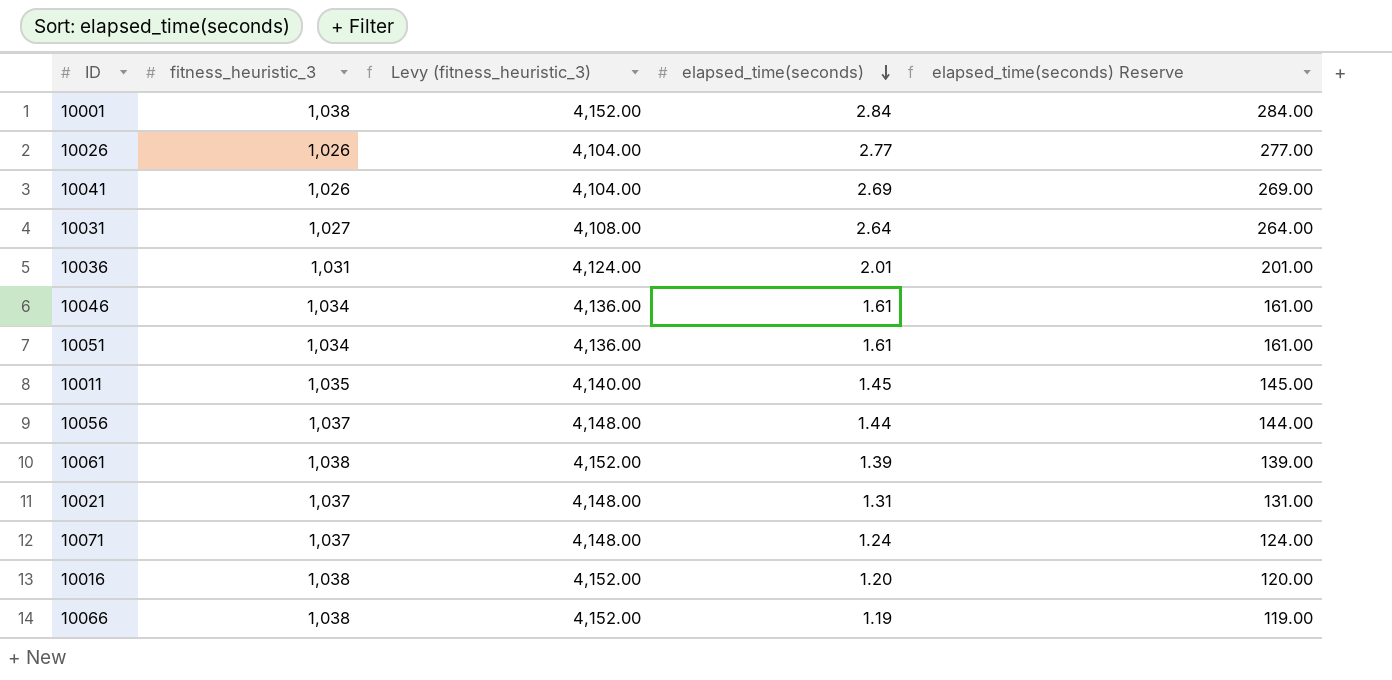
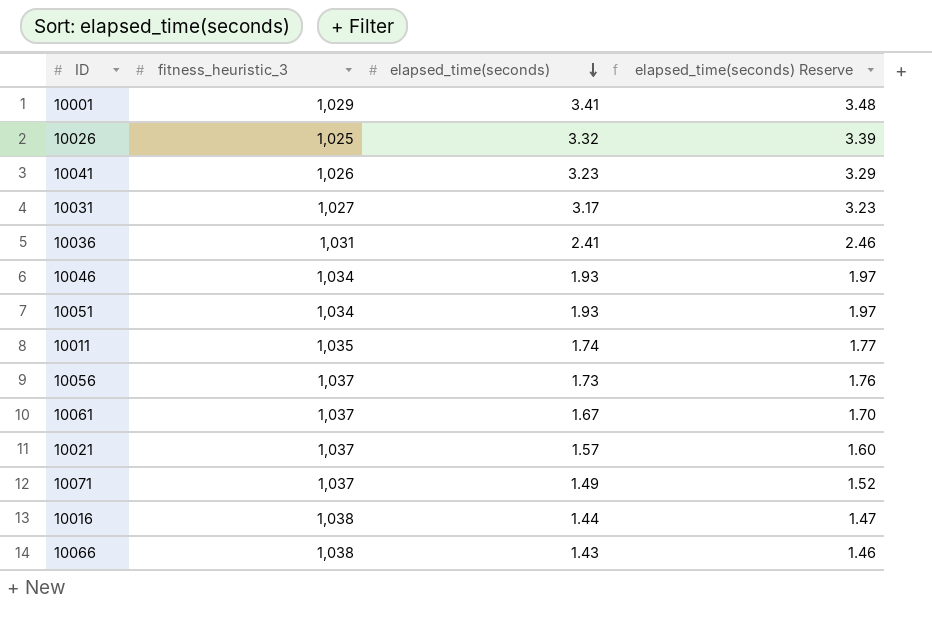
column Levy (fitness_heuristic_3) | formula: [fitness_heuristic_3] * 4 -> none
column elapsed_time(seconds) Reserve | formula: [elapsed_time(seconds)] * 100 -> [elapsed_time(seconds)] * 1.02
10001 | fitness_heuristic_3: 1,038 -> 1,029
10001 | elapsed_time(seconds): 2.84 -> 3.41
10026 | fitness_heuristic_3: 1,026 -> 1,025
10026 | elapsed_time(seconds): 2.77 -> 3.32
10041 | elapsed_time(seconds): 2.69 -> 3.23
10031 | elapsed_time(seconds): 2.64 -> 3.17
10036 | elapsed_time(seconds): 2.01 -> 2.41
10046 | elapsed_time(seconds): 1.61 -> 1.93
10051 | elapsed_time(seconds): 1.61 -> 1.93
10011 | elapsed_time(seconds): 1.45 -> 1.74
10056 | elapsed_time(seconds): 1.44 -> 1.73
10061 | fitness_heuristic_3: 1,038 -> 1,037
10061 | elapsed_time(seconds): 1.39 -> 1.67
10021 | elapsed_time(seconds): 1.31 -> 1.57
10071 | elapsed_time(seconds): 1.24 -> 1.49
10016 | elapsed_time(seconds): 1.20 -> 1.44
10066 | elapsed_time(seconds): 1.19 -> 1.43

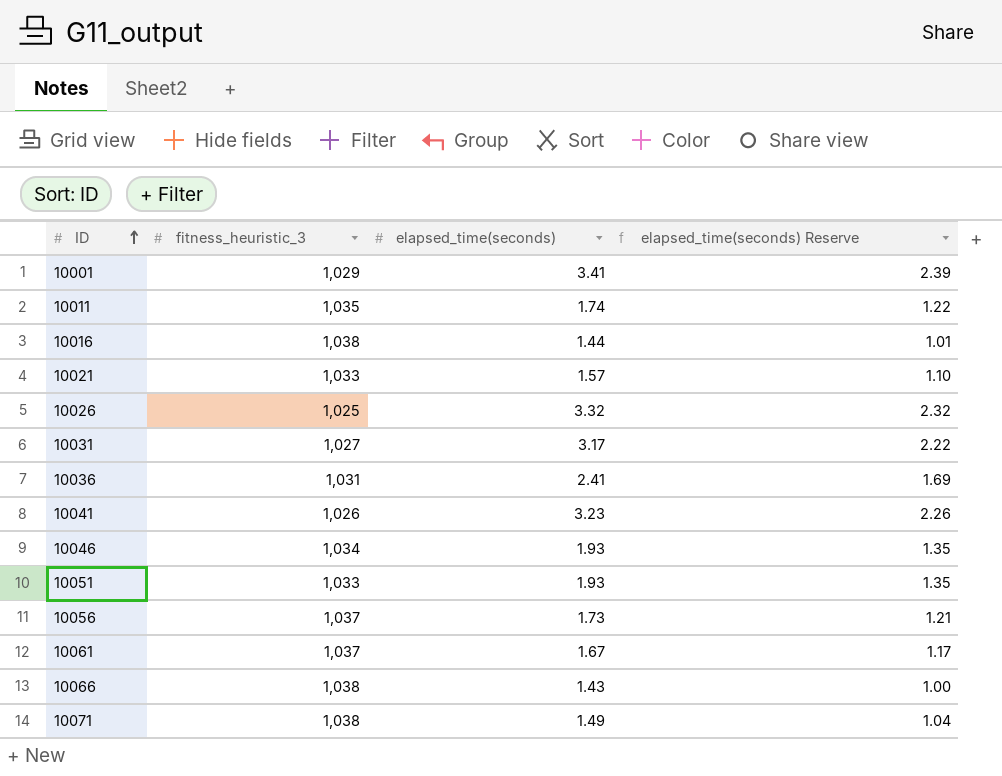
row order: elapsed_time(seconds) descending -> ID ascending
column elapsed_time(seconds) Reserve | formula: [elapsed_time(seconds)] * 1.02 -> [elapsed_time(seconds)] * 0.7
10021 | fitness_heuristic_3: 1,037 -> 1,033
10051 | fitness_heuristic_3: 1,034 -> 1,033
10071 | fitness_heuristic_3: 1,037 -> 1,038

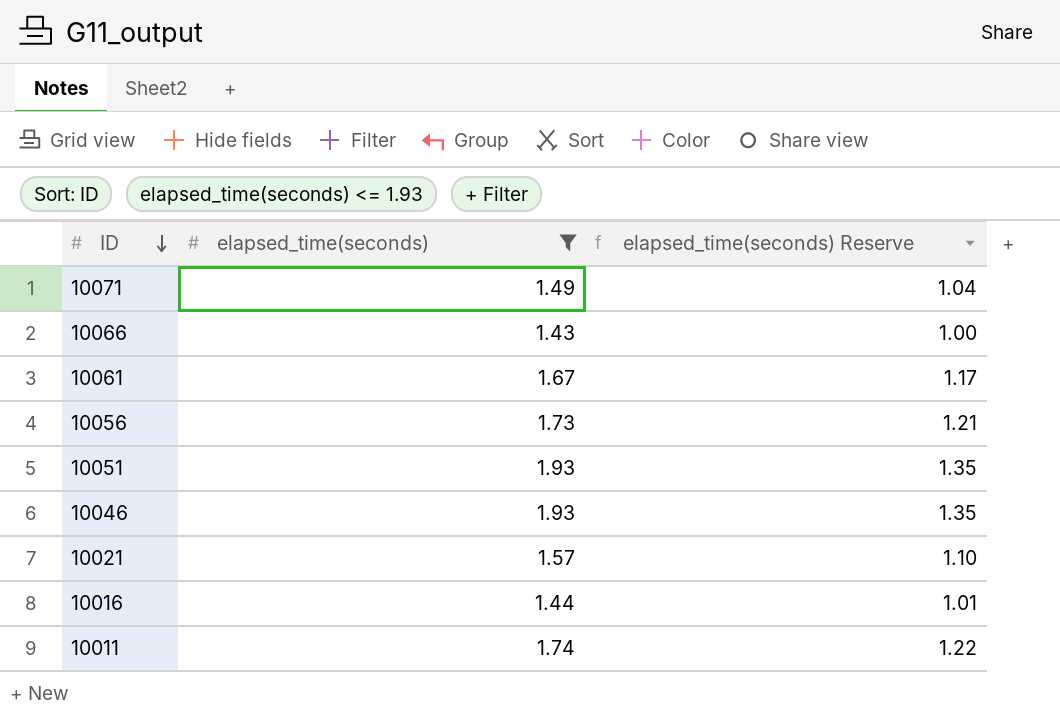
filter: none -> elapsed_time(seconds) <= 1.93
row order: ID ascending -> ID descending
column fitness_heuristic_3 | position: 2 -> none

